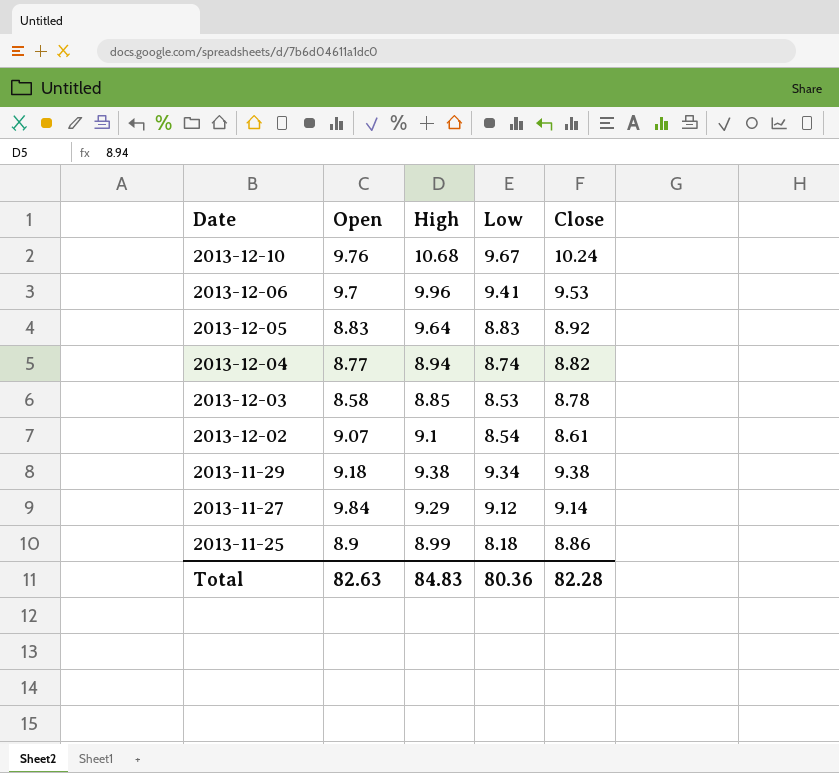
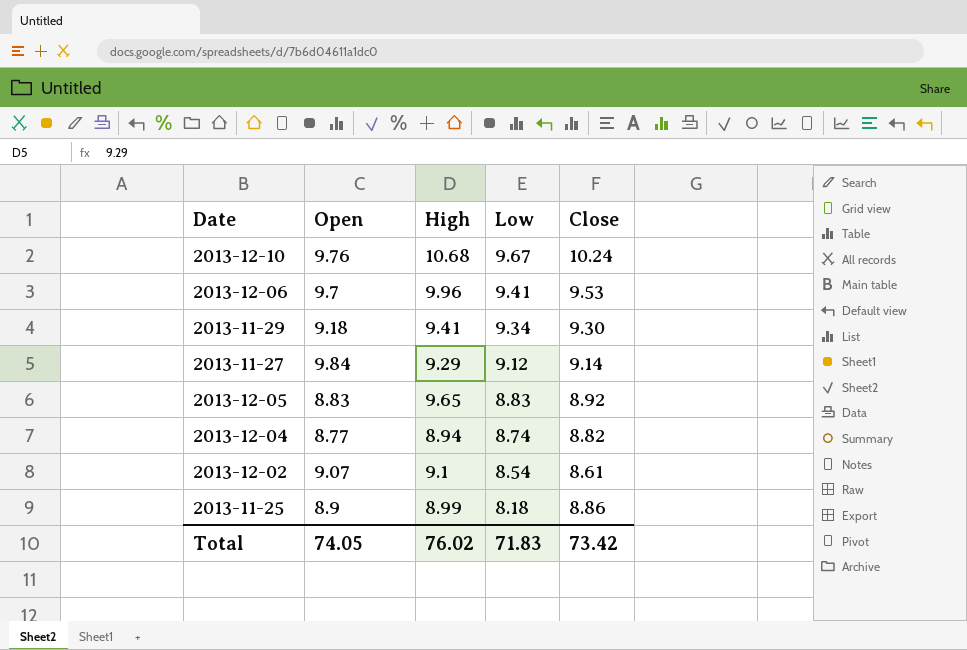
row order: Date descending -> Low descending
row 2013-12-03: 8.58 | 8.85 | 8.53 | 8.78 -> none
2013-11-29 | High: 9.38 -> 9.41
2013-11-29 | Close: 9.38 -> 9.30
2013-12-05 | High: 9.64 -> 9.65
Total | Open: 82.63 -> 74.05
Total | High: 84.83 -> 76.02
Total | Low: 80.36 -> 71.83
Total | Close: 82.28 -> 73.42

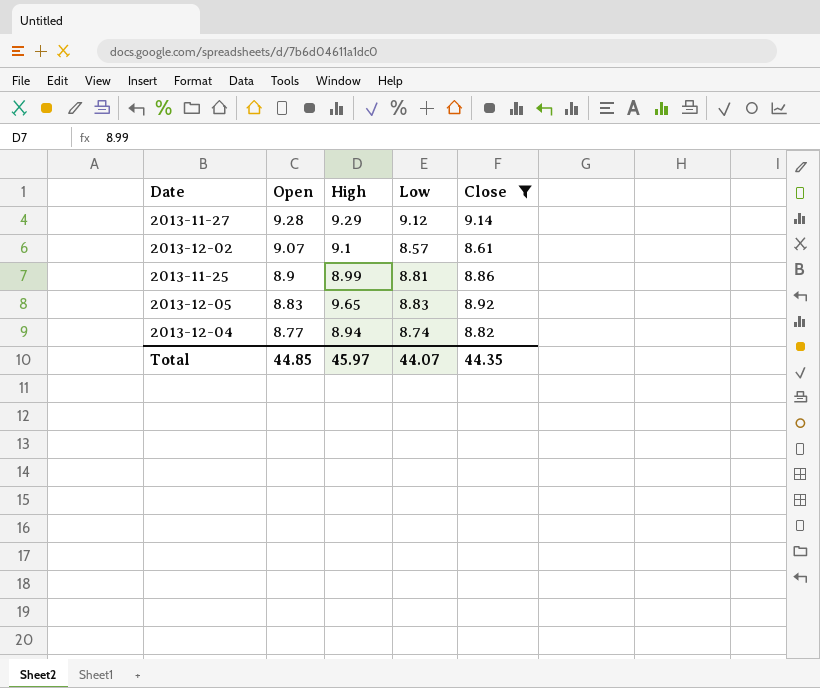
filter: none -> Close <= 9.14
row order: Low descending -> Open descending
2013-11-27 | Open: 9.84 -> 9.28
2013-12-02 | Low: 8.54 -> 8.57
2013-11-25 | Low: 8.18 -> 8.81
Total | Open: 74.05 -> 44.85
Total | High: 76.02 -> 45.97
Total | Low: 71.83 -> 44.07
Total | Close: 73.42 -> 44.35

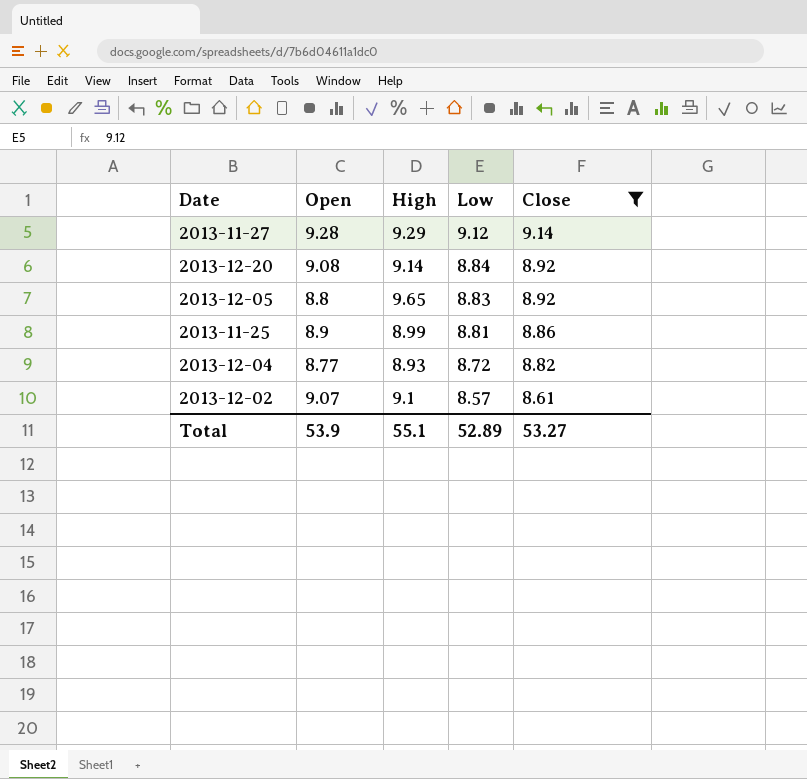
row order: Open descending -> Low descending
row 2013-12-20: none -> 9.08 | 9.14 | 8.84 | 8.92
2013-12-05 | Open: 8.83 -> 8.8
2013-12-04 | High: 8.94 -> 8.93
2013-12-04 | Low: 8.74 -> 8.72
Total | Open: 44.85 -> 53.9
Total | High: 45.97 -> 55.1
Total | Low: 44.07 -> 52.89
Total | Close: 44.35 -> 53.27

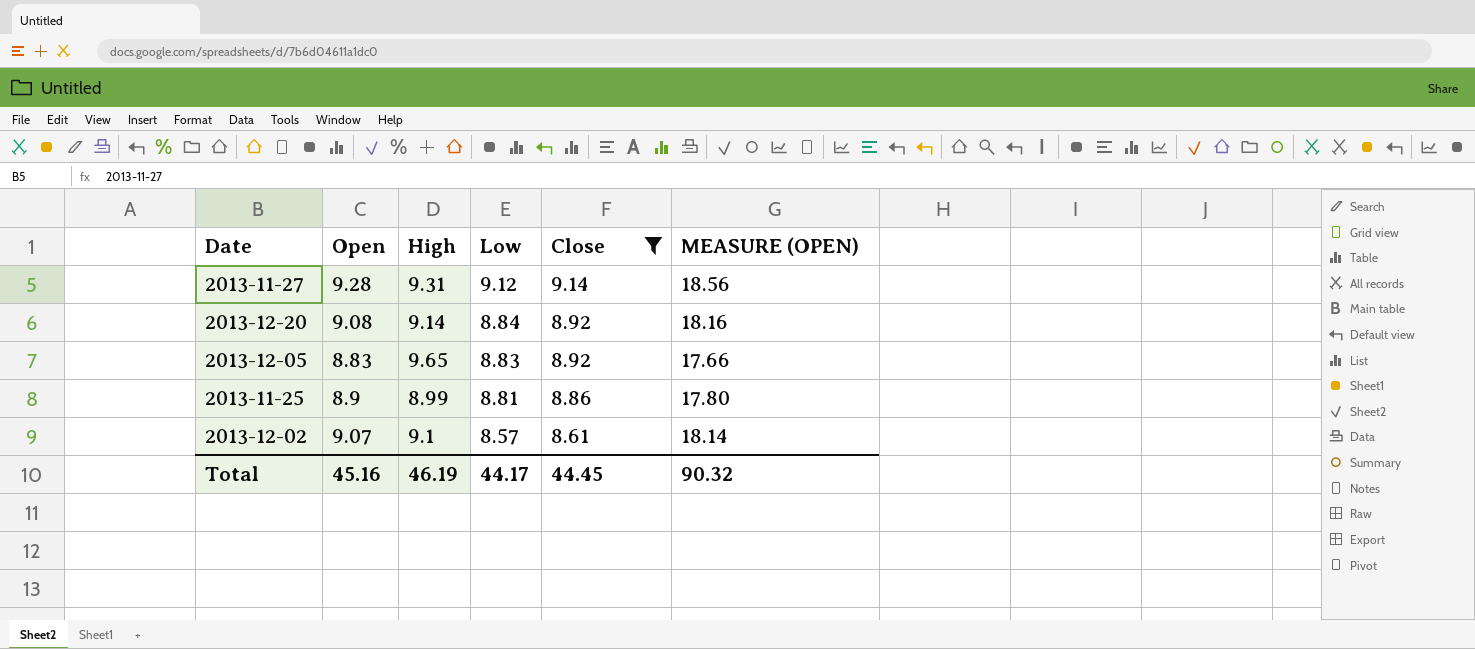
column MEASURE (OPEN) | formula: none -> [Open] * 2
row 2013-12-04: 8.77 | 8.93 | 8.72 | 8.82 -> none
2013-11-27 | High: 9.29 -> 9.31
2013-12-05 | Open: 8.8 -> 8.83
Total | Open: 53.9 -> 45.16
Total | High: 55.1 -> 46.19
Total | Low: 52.89 -> 44.17
Total | Close: 53.27 -> 44.45

